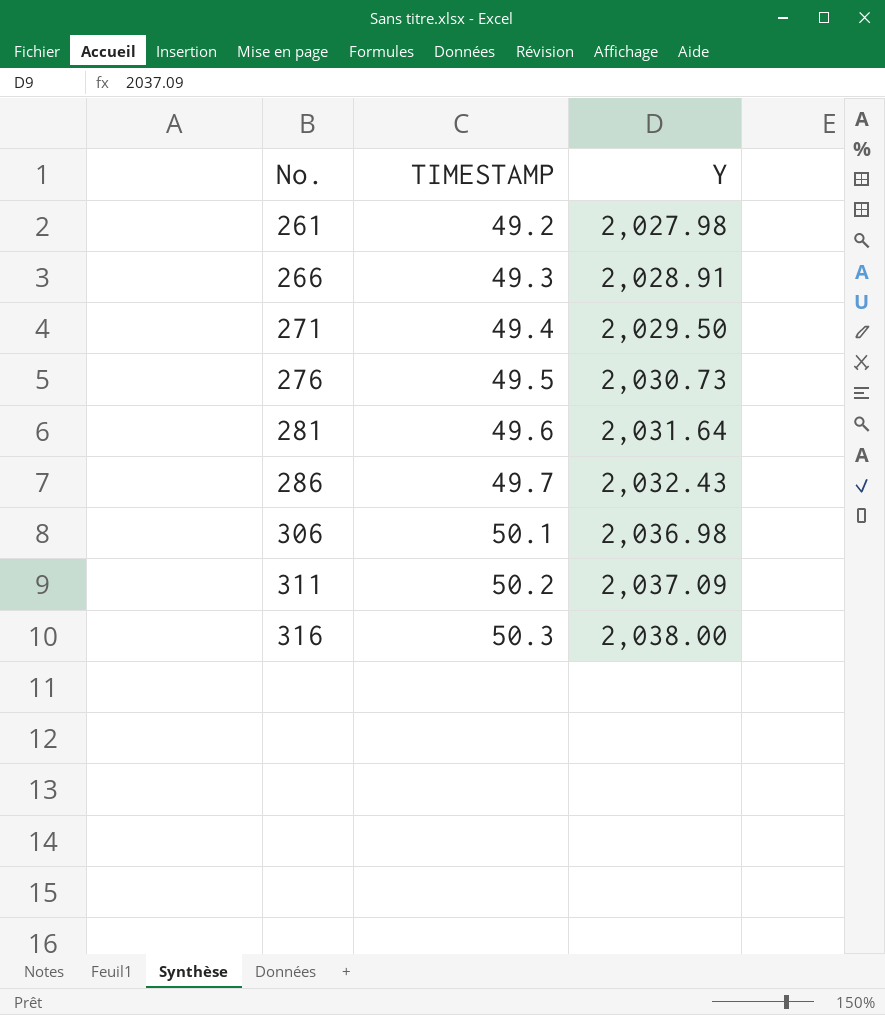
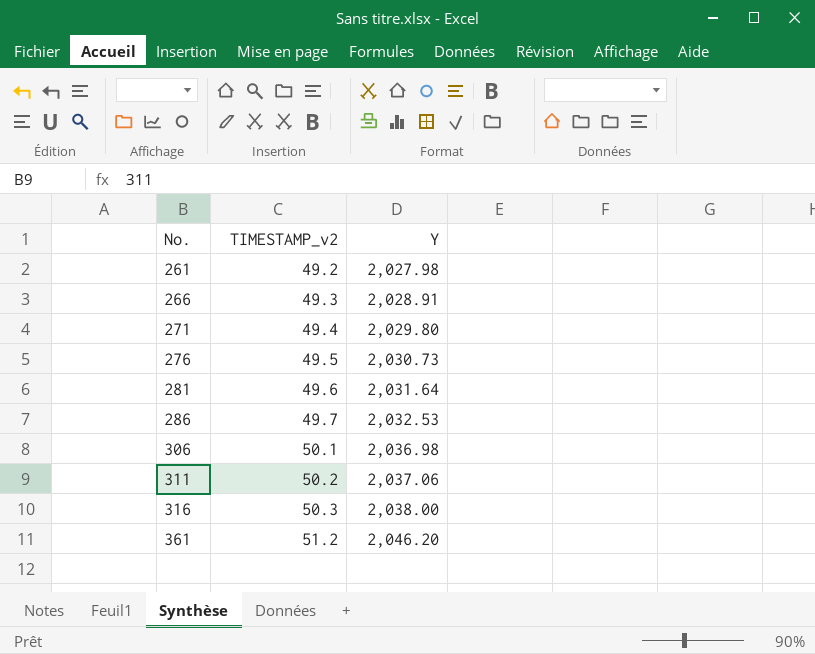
column name: TIMESTAMP -> TIMESTAMP_v2
271 | Y: 2,029.50 -> 2,029.80
286 | Y: 2,032.43 -> 2,032.53
311 | Y: 2,037.09 -> 2,037.06
row 361: none -> 51.2 | 2,046.20

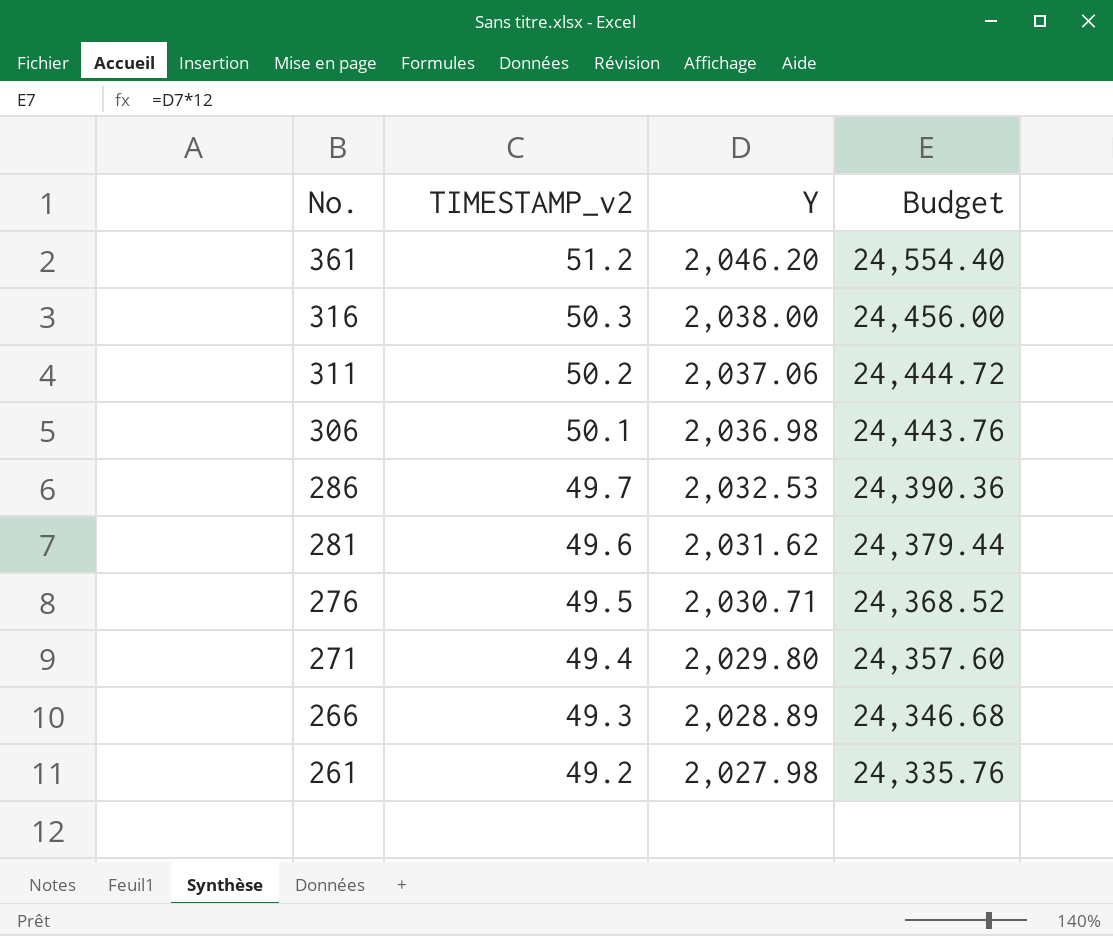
row order: No. ascending -> No. descending
column Budget | formula: none -> [Y] * 12
281 | Y: 2,031.64 -> 2,031.62
276 | Y: 2,030.73 -> 2,030.71
266 | Y: 2,028.91 -> 2,028.89

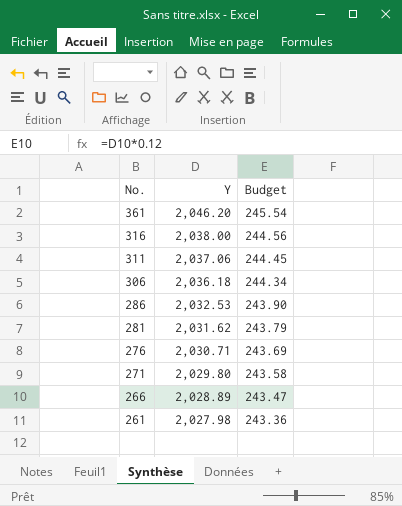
column TIMESTAMP_v2 | position: 2 -> none
column Budget | formula: [Y] * 12 -> [Y] * 0.12
306 | Y: 2,036.98 -> 2,036.18

